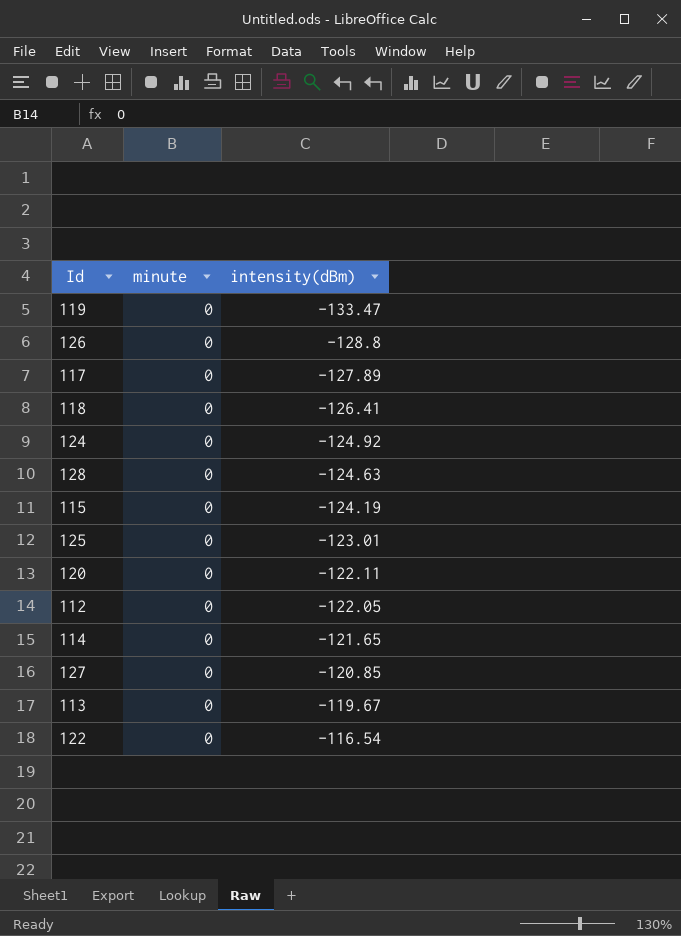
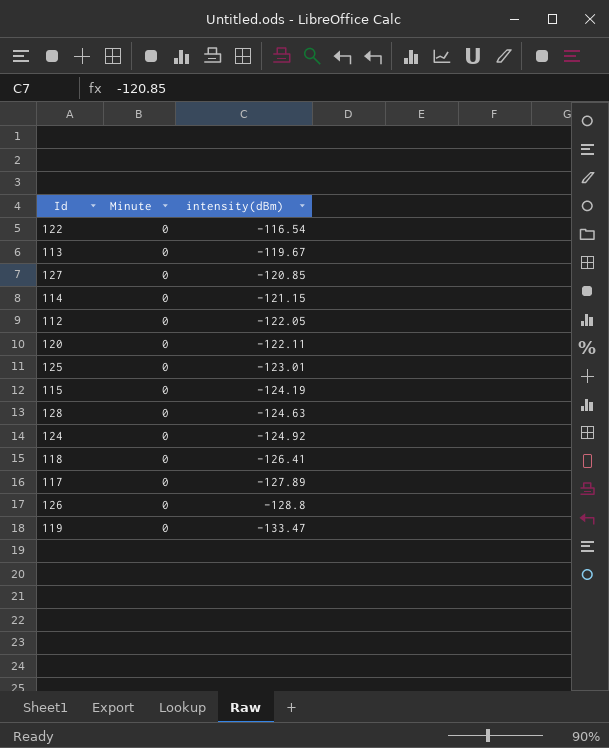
row order: intensity(dBm) ascending -> intensity(dBm) descending
column name: minute -> Minute
114 | intensity(dBm): -121.65 -> -121.15

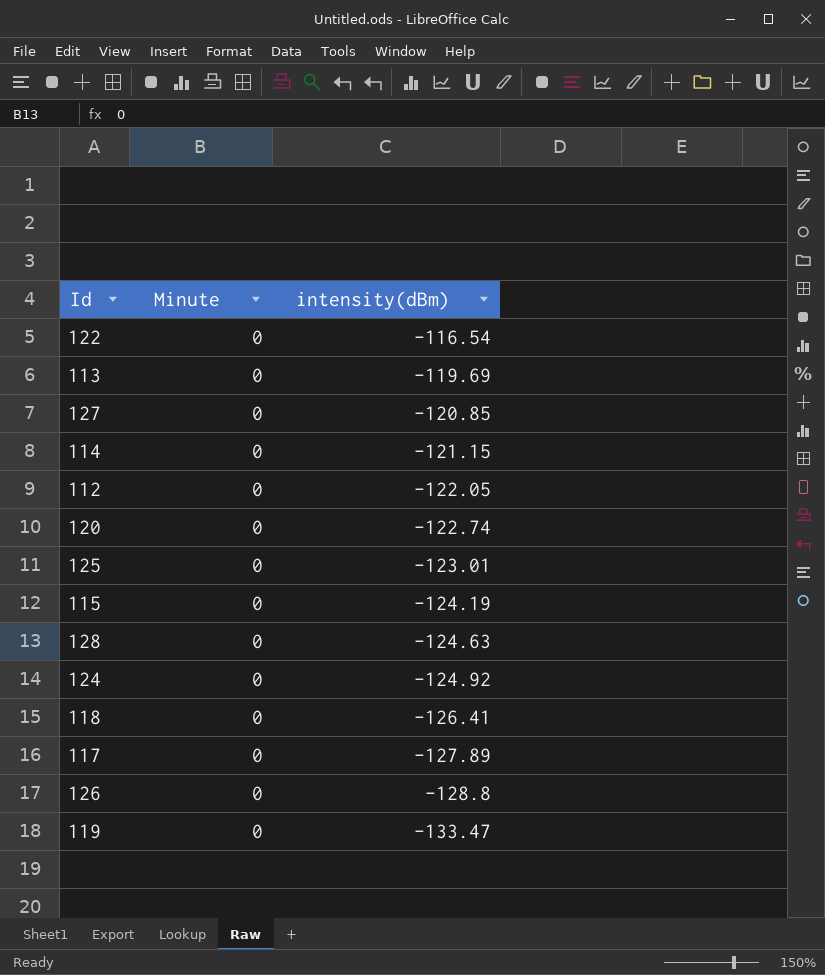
113 | intensity(dBm): -119.67 -> -119.69
120 | intensity(dBm): -122.11 -> -122.74

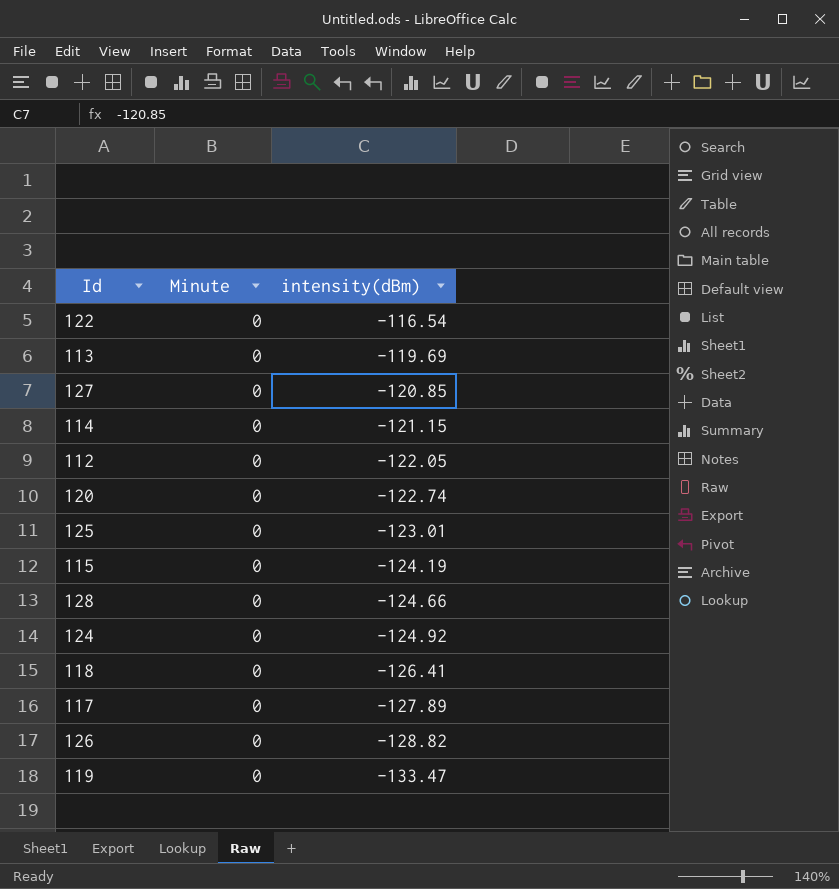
128 | intensity(dBm): -124.63 -> -124.66
126 | intensity(dBm): -128.8 -> -128.82

